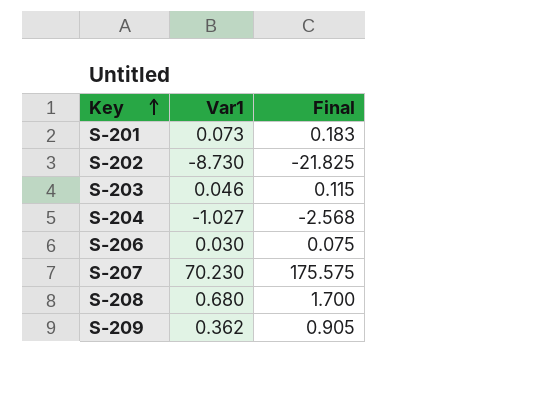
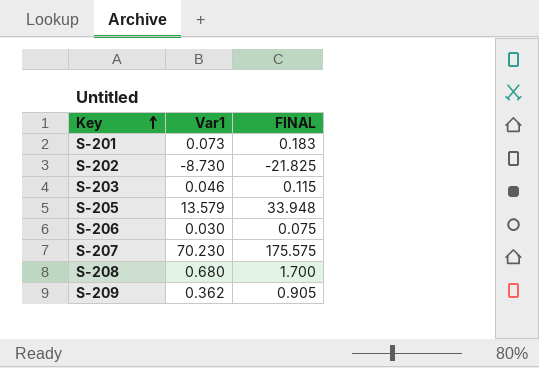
column name: Final -> FINAL
row S-204: -1.027 | -2.568 -> none
row S-205: none -> 13.579 | 33.948

